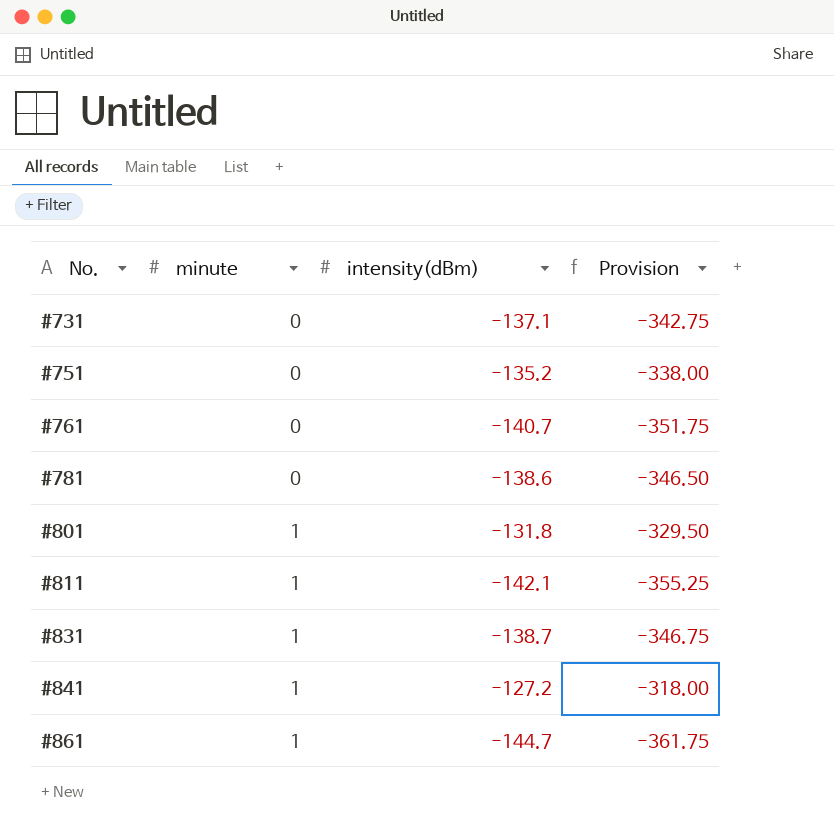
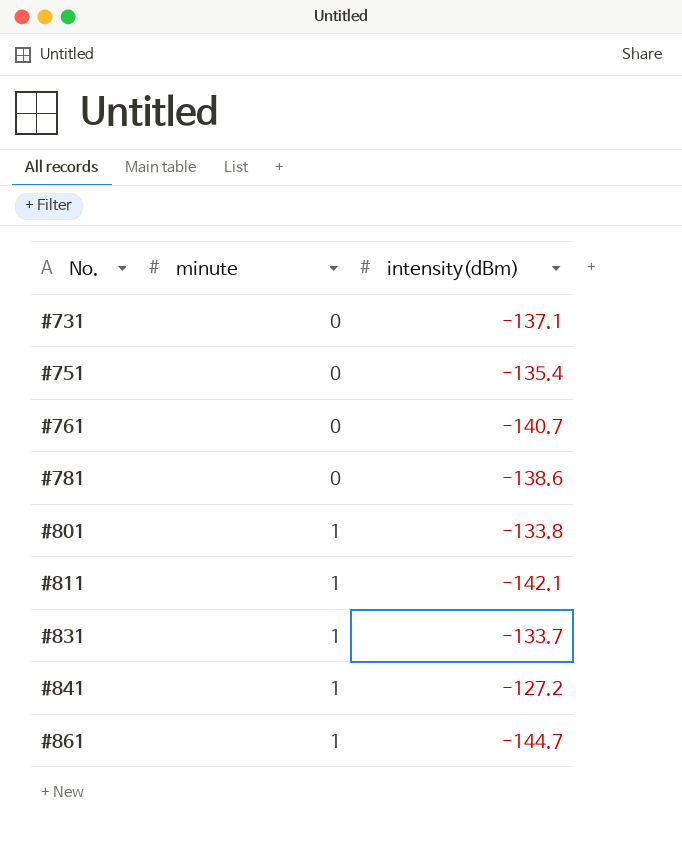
column Provision | formula: [intensity(dBm)] * 2.5 -> none
#751 | intensity(dBm): -135.2 -> -135.4
#801 | intensity(dBm): -131.8 -> -133.8
#831 | intensity(dBm): -138.7 -> -133.7

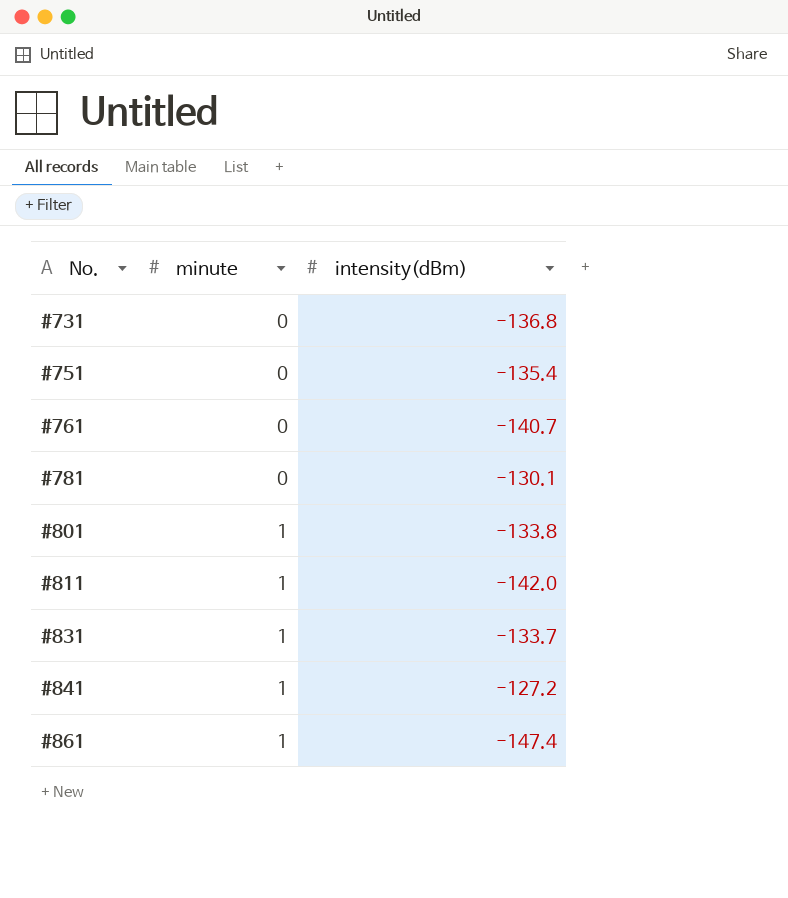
#731 | intensity(dBm): -137.1 -> -136.8
#781 | intensity(dBm): -138.6 -> -130.1
#811 | intensity(dBm): -142.1 -> -142.0
#861 | intensity(dBm): -144.7 -> -147.4

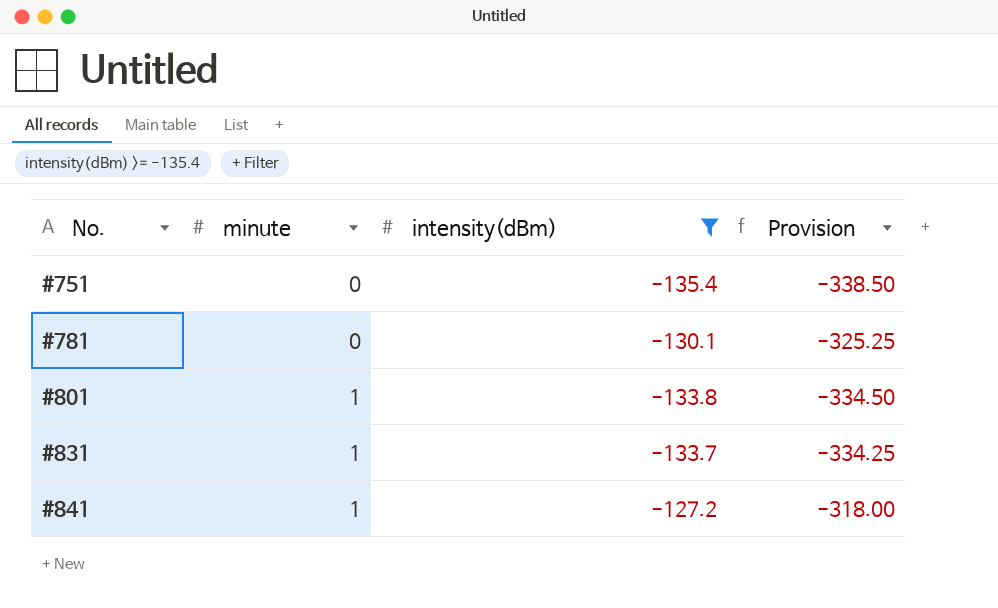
filter: none -> intensity(dBm) >= -135.4
column Provision | formula: none -> [intensity(dBm)] * 2.5

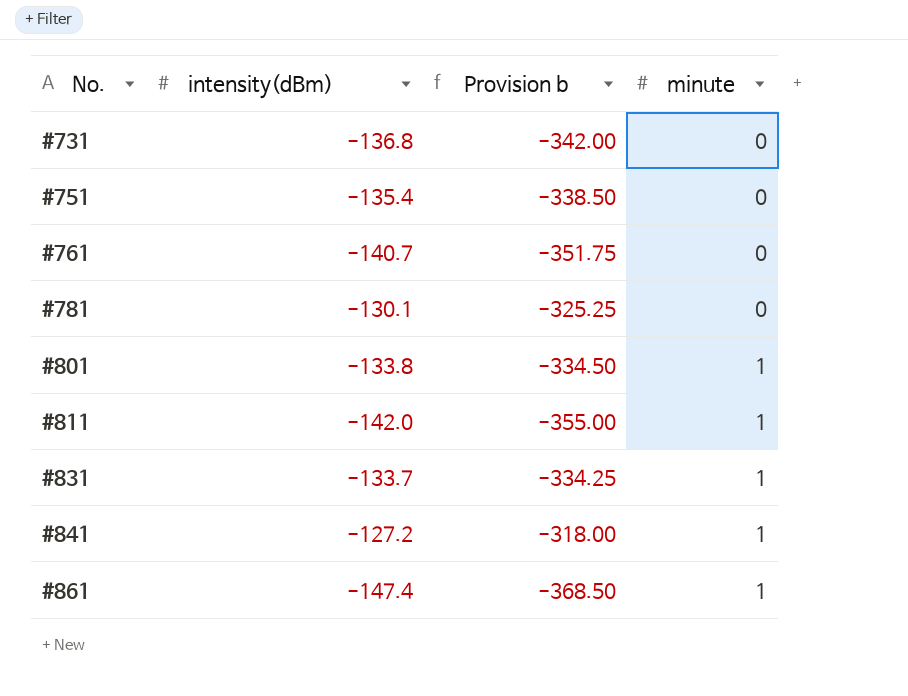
filter: intensity(dBm) >= -135.4 -> none
column name: Provision -> Provision b
column minute | position: 2 -> 4

